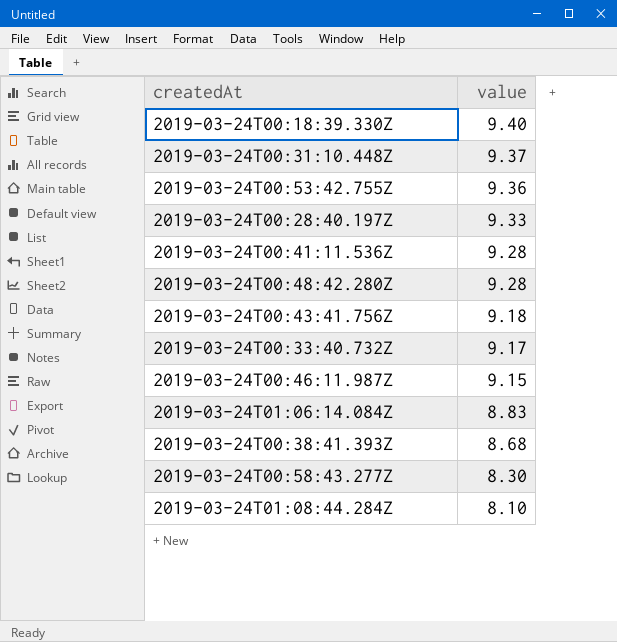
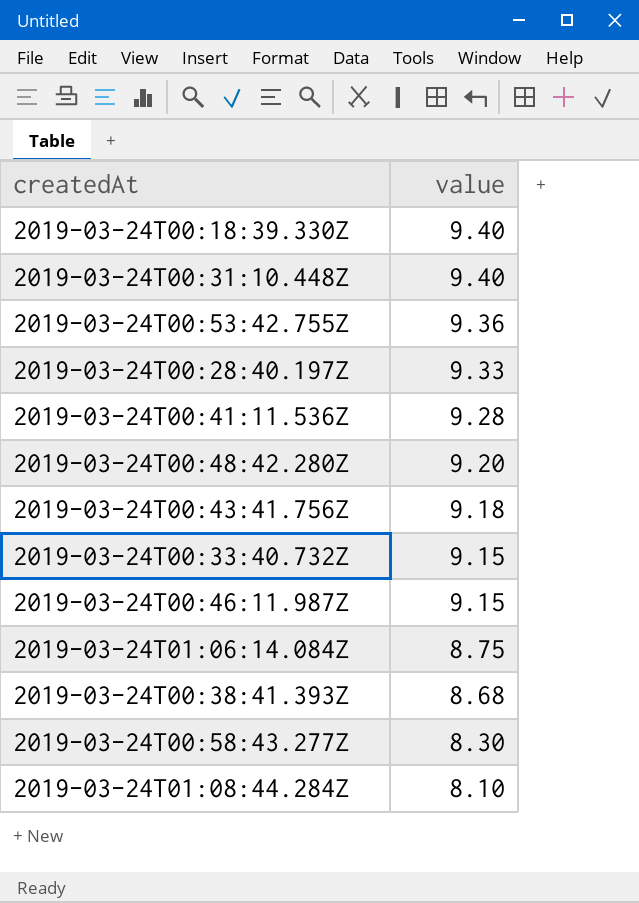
2019-03-24T00:31:10.448Z | value: 9.37 -> 9.40
2019-03-24T00:48:42.280Z | value: 9.28 -> 9.20
2019-03-24T00:33:40.732Z | value: 9.17 -> 9.15
2019-03-24T01:06:14.084Z | value: 8.83 -> 8.75

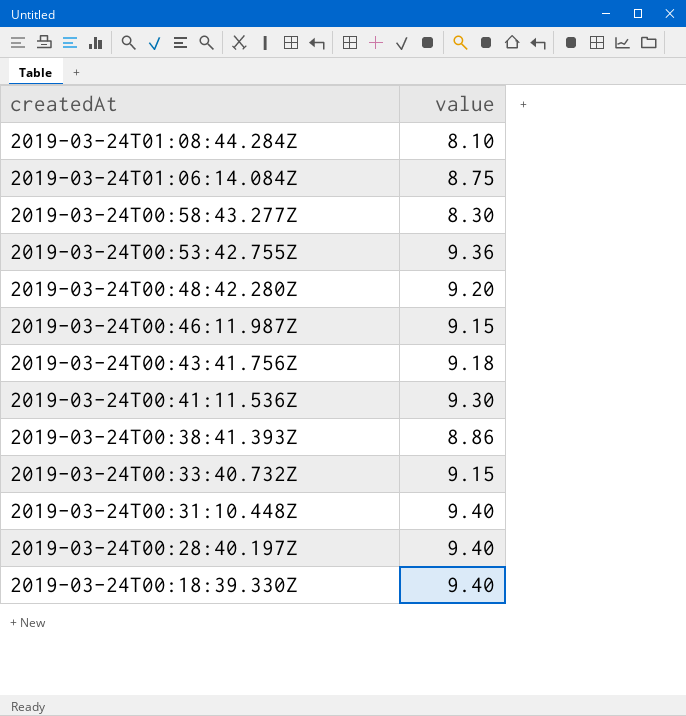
row order: value descending -> createdAt descending
2019-03-24T00:41:11.536Z | value: 9.28 -> 9.30
2019-03-24T00:38:41.393Z | value: 8.68 -> 8.86
2019-03-24T00:28:40.197Z | value: 9.33 -> 9.40

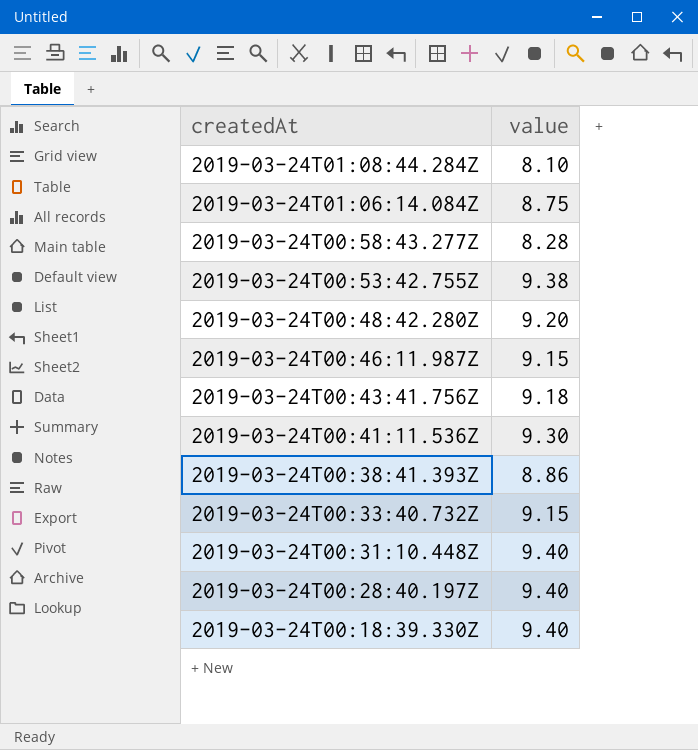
2019-03-24T00:58:43.277Z | value: 8.30 -> 8.28
2019-03-24T00:53:42.755Z | value: 9.36 -> 9.38

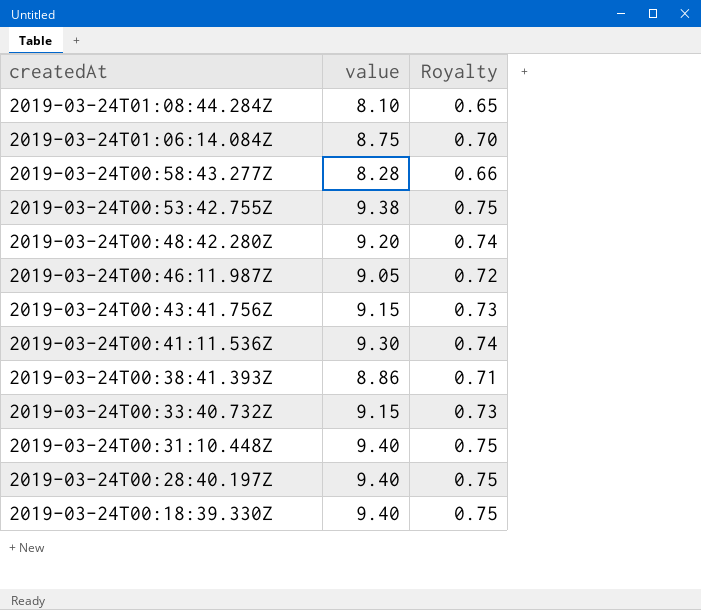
column Royalty | formula: none -> [value] * 0.08
2019-03-24T00:46:11.987Z | value: 9.15 -> 9.05
2019-03-24T00:43:41.756Z | value: 9.18 -> 9.15

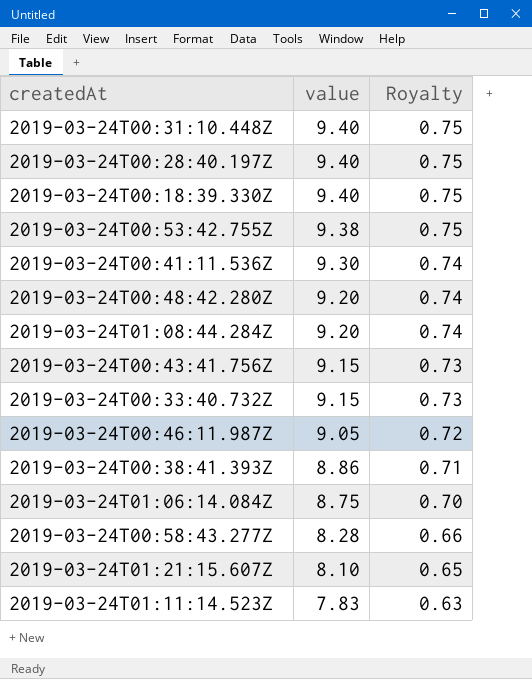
row order: createdAt descending -> value descending
2019-03-24T01:08:44.284Z | value: 8.10 -> 9.20
2019-03-24T01:08:44.284Z | Royalty: 0.65 -> 0.74
row 2019-03-24T01:21:15.607Z: none -> 8.10 | 0.65
row 2019-03-24T01:11:14.523Z: none -> 7.83 | 0.63

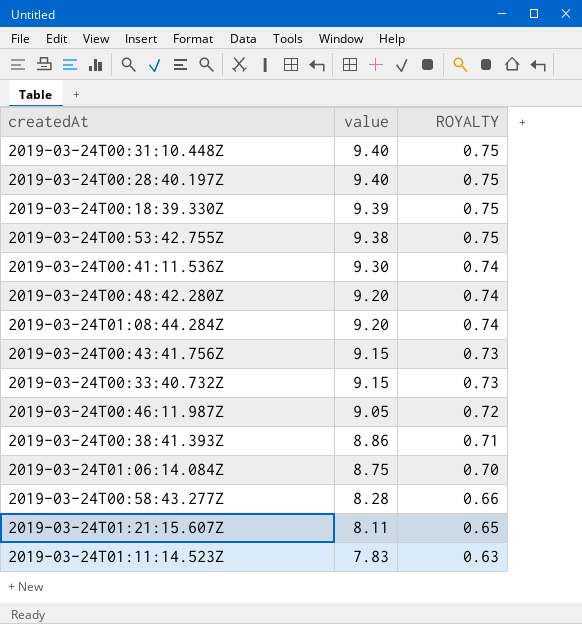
column name: Royalty -> ROYALTY
2019-03-24T00:18:39.330Z | value: 9.40 -> 9.39
2019-03-24T01:21:15.607Z | value: 8.10 -> 8.11

